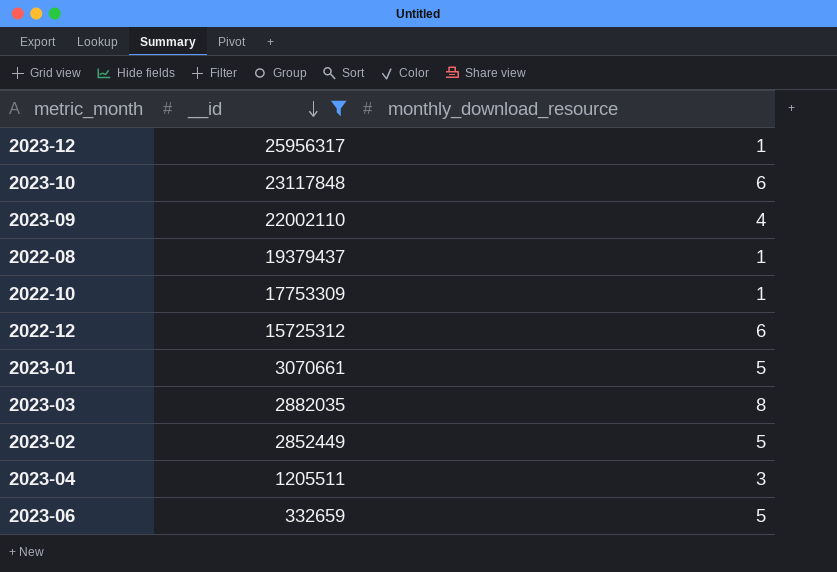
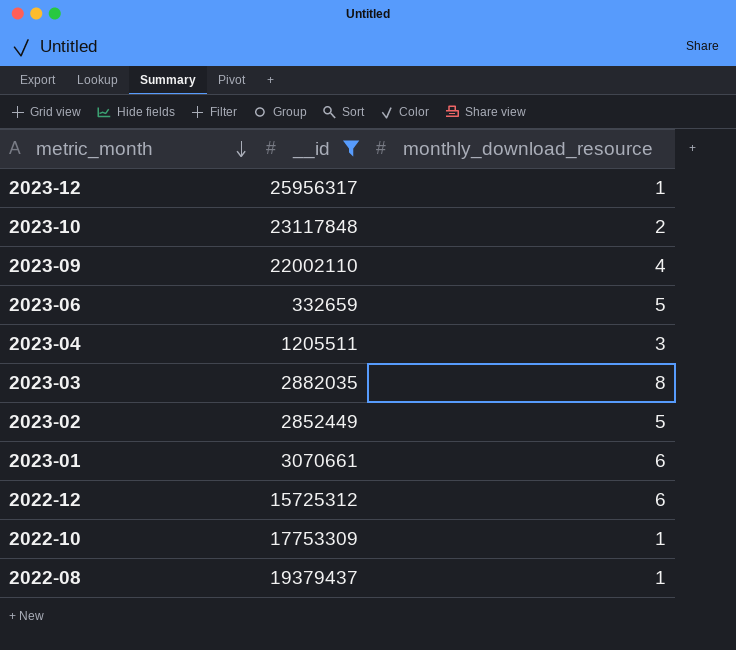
row order: __id descending -> metric_month descending
2023-10 | monthly_download_resource: 6 -> 2
2023-01 | monthly_download_resource: 5 -> 6

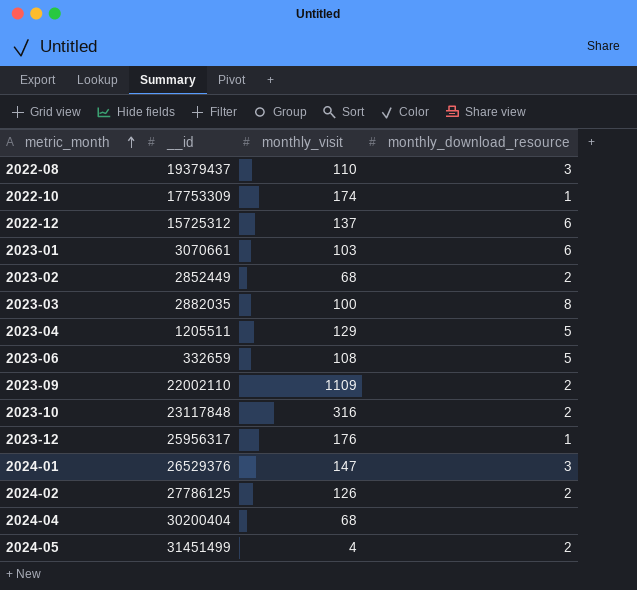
filter: __id <= 25956317 -> none
row order: metric_month descending -> metric_month ascending
column monthly_visit | position: none -> 3
2022-08 | monthly_download_resource: 1 -> 3
2023-02 | monthly_download_resource: 5 -> 2
2023-04 | monthly_download_resource: 3 -> 5
2023-09 | monthly_download_resource: 4 -> 2

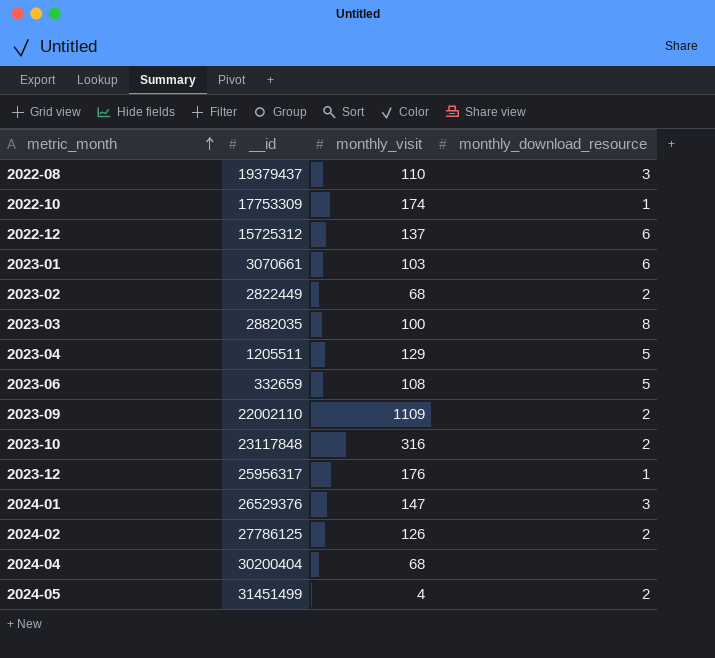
2023-02 | __id: 2852449 -> 2822449

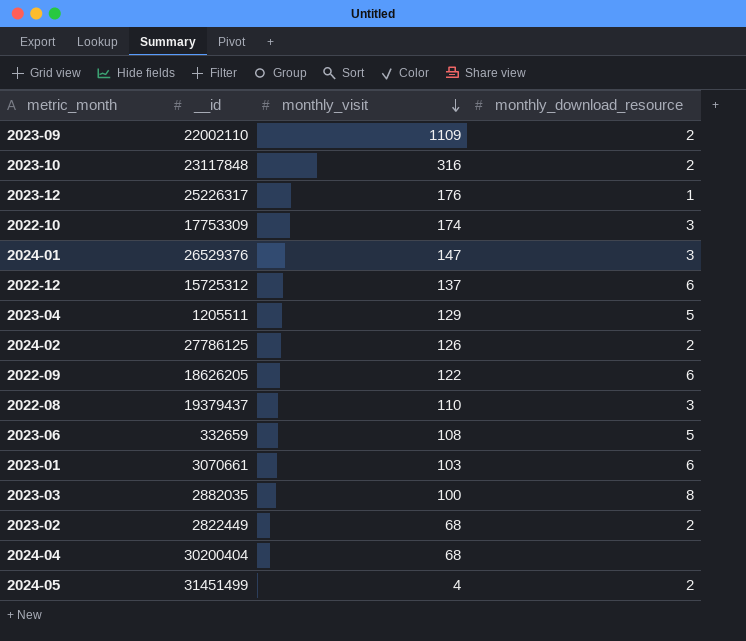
row order: metric_month ascending -> monthly_visit descending
2023-12 | __id: 25956317 -> 25226317
2022-10 | monthly_download_resource: 1 -> 3
row 2022-09: none -> 18626205 | 122 | 6

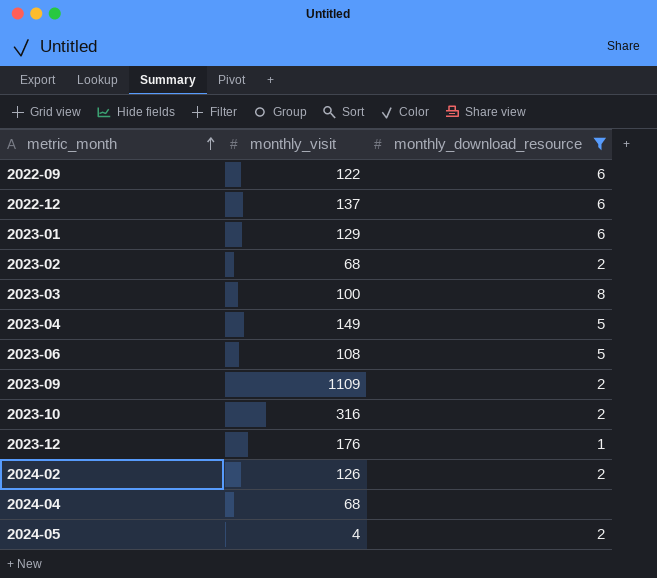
filter: none -> monthly_download_resource != 3
row order: monthly_visit descending -> metric_month ascending
column __id | position: 2 -> none
2023-01 | monthly_visit: 103 -> 129
2023-04 | monthly_visit: 129 -> 149

